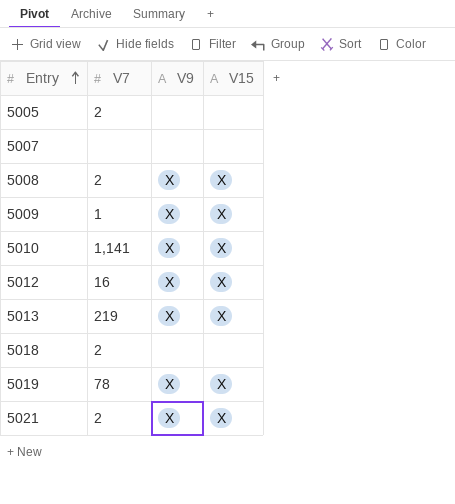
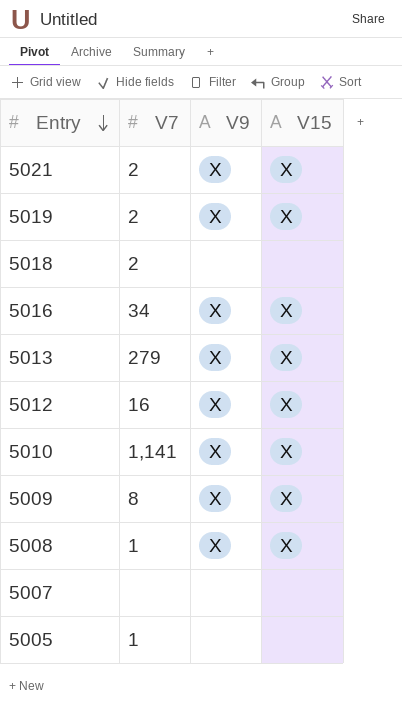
row order: Entry ascending -> Entry descending
5019 | V7: 78 -> 2
row 5016: none -> 34 | X | X
5013 | V7: 219 -> 279
5009 | V7: 1 -> 8
5008 | V7: 2 -> 1
5005 | V7: 2 -> 1

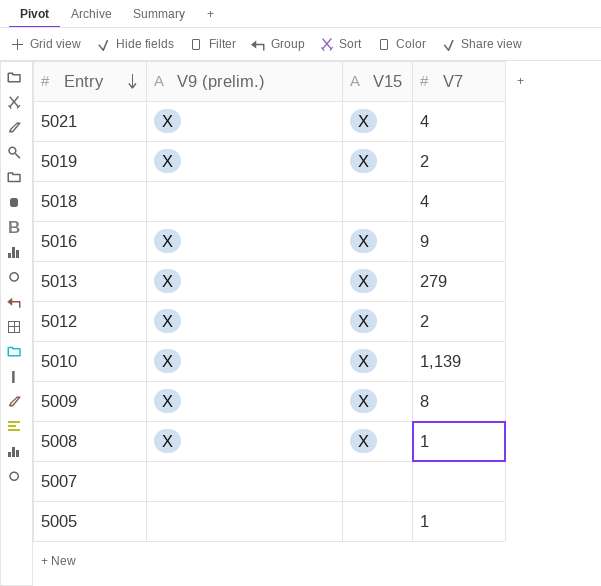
column name: V9 -> V9 (prelim.)
column V7 | position: 2 -> 4
5021 | V7: 2 -> 4
5018 | V7: 2 -> 4
5016 | V7: 34 -> 9
5012 | V7: 16 -> 2
5010 | V7: 1,141 -> 1,139

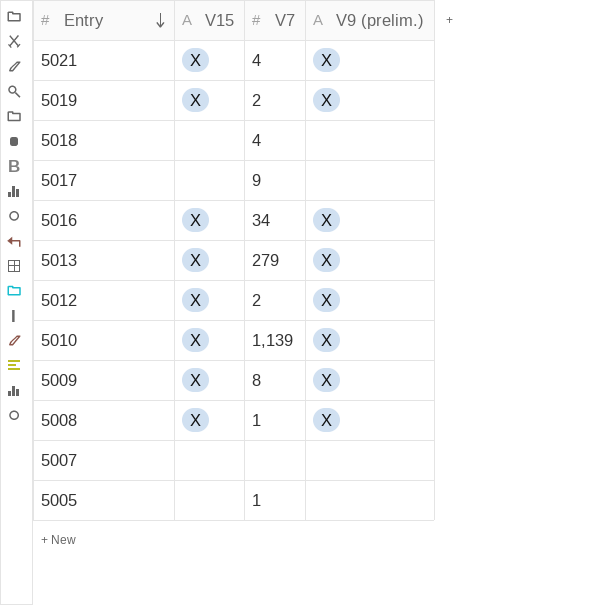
column V9 (prelim.) | position: 2 -> 4
row 5017: none -> none | 9 | none
5016 | V7: 9 -> 34

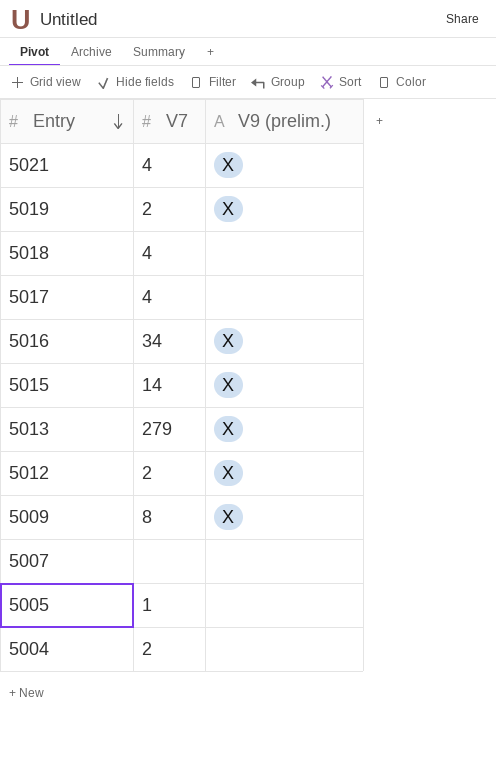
column V15 | position: 2 -> none
row 5010: X | 1,139 | X -> none
row 5008: X | 1 | X -> none
5017 | V7: 9 -> 4
row 5015: none -> 14 | X
row 5004: none -> 2 | none

